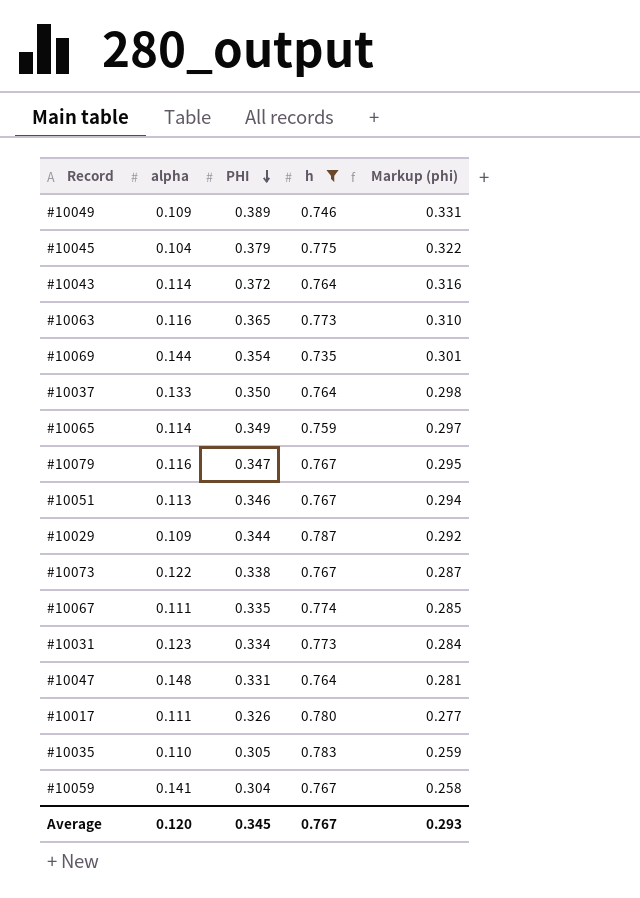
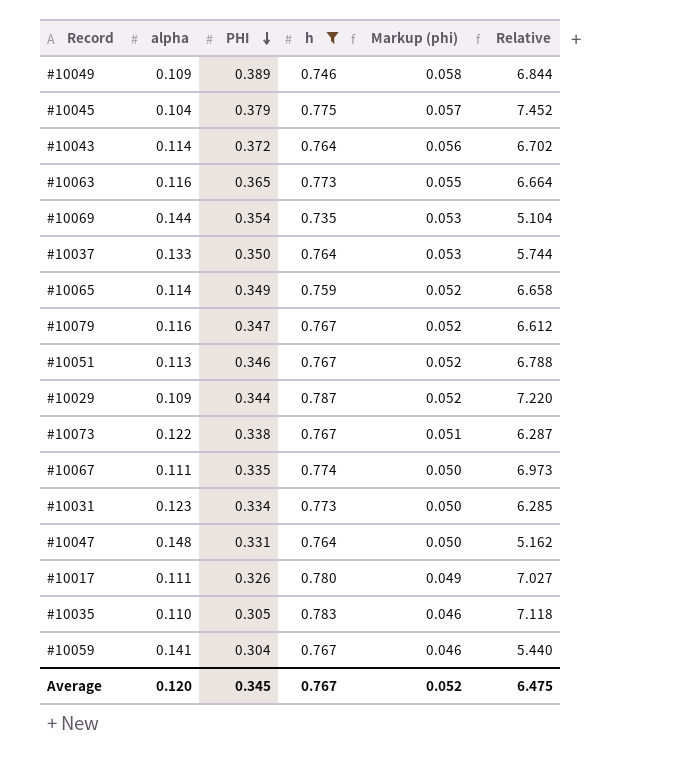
column Markup (phi) | formula: [PHI] * 0.85 -> [PHI] * 0.15
column Relative | formula: none -> [h] / [alpha]
Average | Markup (phi): 0.293 -> 0.052

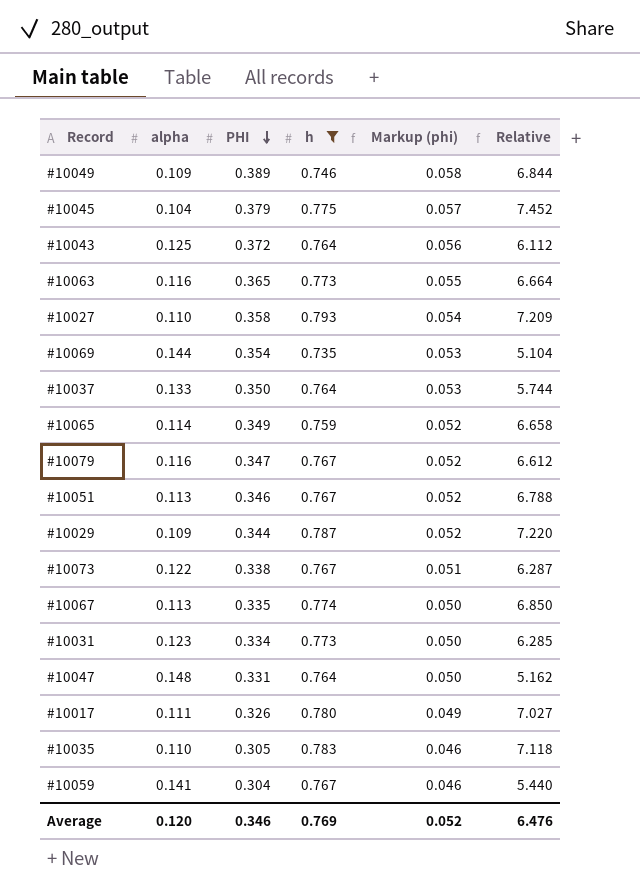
#10043 | alpha: 0.114 -> 0.125
#10043 | Relative: 6.702 -> 6.112
row #10027: none -> 0.110 | 0.358 | 0.793 | 0.054 | 7.209
#10067 | alpha: 0.111 -> 0.113
#10067 | Relative: 6.973 -> 6.850
Average | PHI: 0.345 -> 0.346
Average | h: 0.767 -> 0.769
Average | Relative: 6.475 -> 6.476

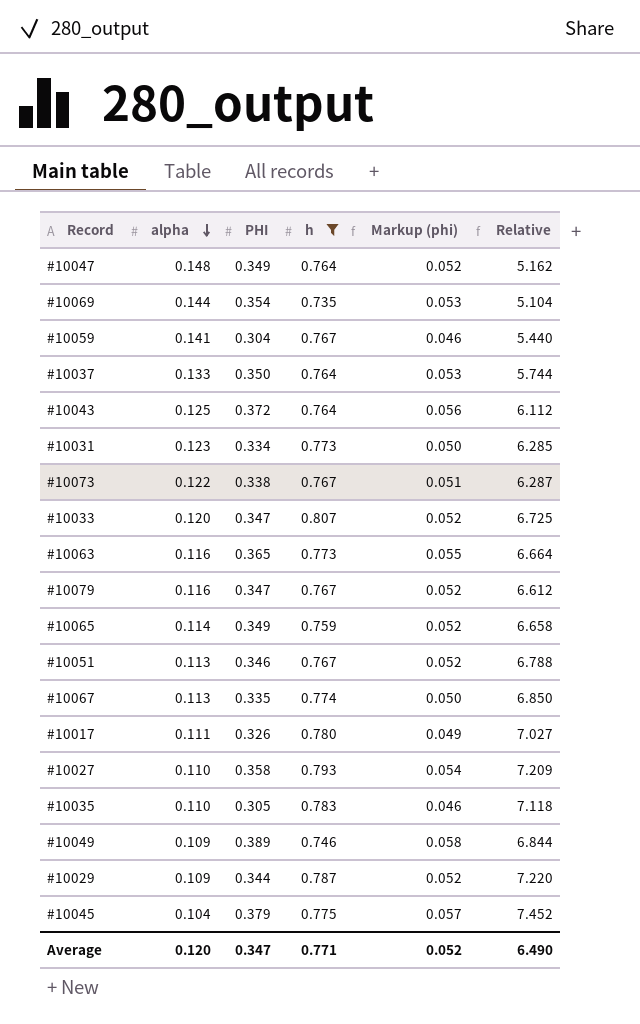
row order: PHI descending -> alpha descending
#10047 | PHI: 0.331 -> 0.349
#10047 | Markup (phi): 0.050 -> 0.052
row #10033: none -> 0.120 | 0.347 | 0.807 | 0.052 | 6.725
Average | PHI: 0.346 -> 0.347
Average | h: 0.769 -> 0.771
Average | Relative: 6.476 -> 6.490

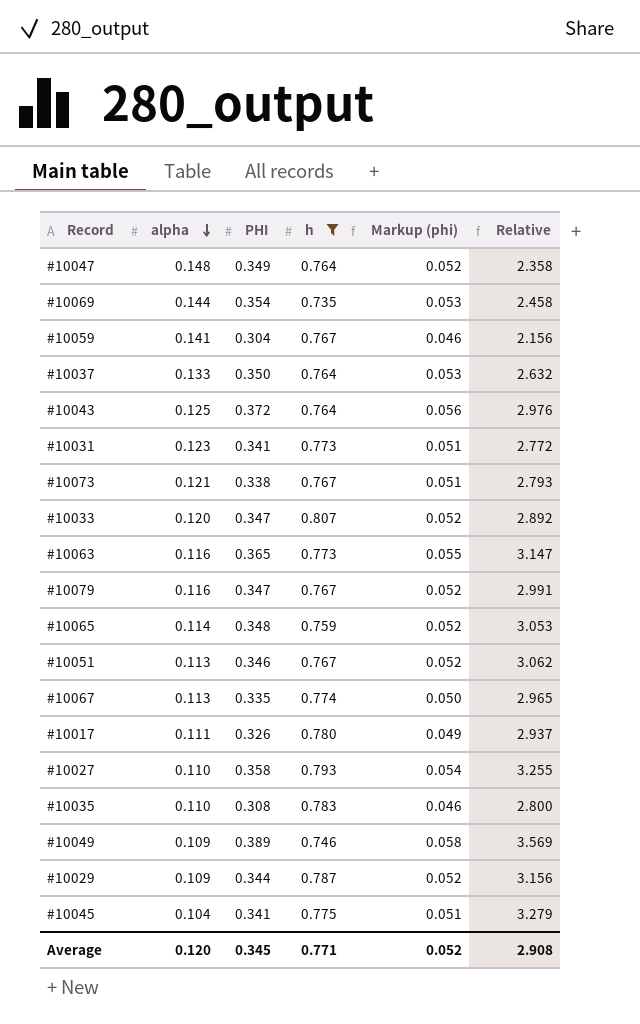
column Relative | formula: [h] / [alpha] -> [PHI] / [alpha]
#10031 | PHI: 0.334 -> 0.341
#10031 | Markup (phi): 0.050 -> 0.051
#10073 | alpha: 0.122 -> 0.121
#10065 | PHI: 0.349 -> 0.348
#10035 | PHI: 0.305 -> 0.308
#10045 | PHI: 0.379 -> 0.341
#10045 | Markup (phi): 0.057 -> 0.051
Average | PHI: 0.347 -> 0.345
Average | Relative: 6.490 -> 2.908

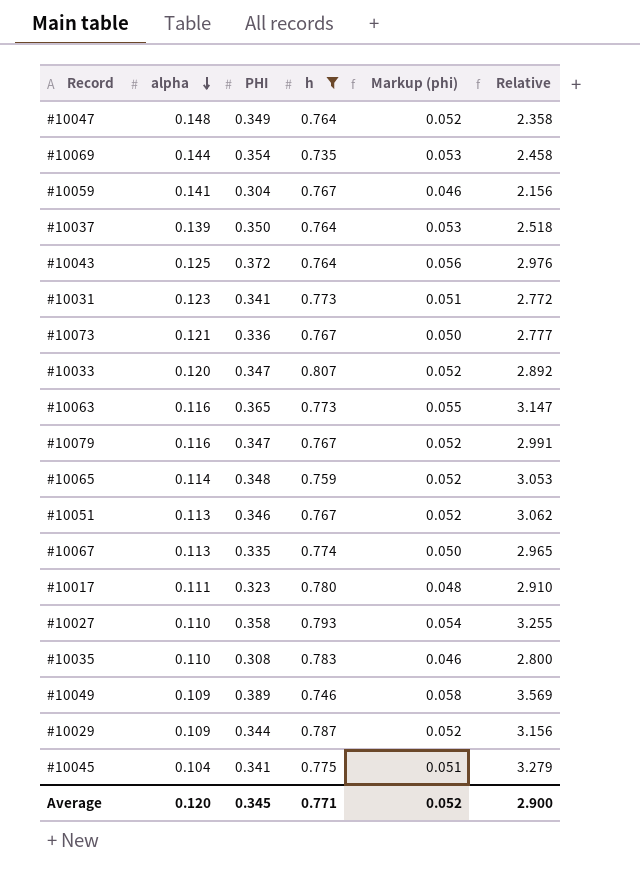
#10037 | alpha: 0.133 -> 0.139
#10037 | Relative: 2.632 -> 2.518
#10073 | PHI: 0.338 -> 0.336
#10073 | Markup (phi): 0.051 -> 0.050
#10073 | Relative: 2.793 -> 2.777
#10017 | PHI: 0.326 -> 0.323
#10017 | Markup (phi): 0.049 -> 0.048
#10017 | Relative: 2.937 -> 2.910
Average | Relative: 2.908 -> 2.900

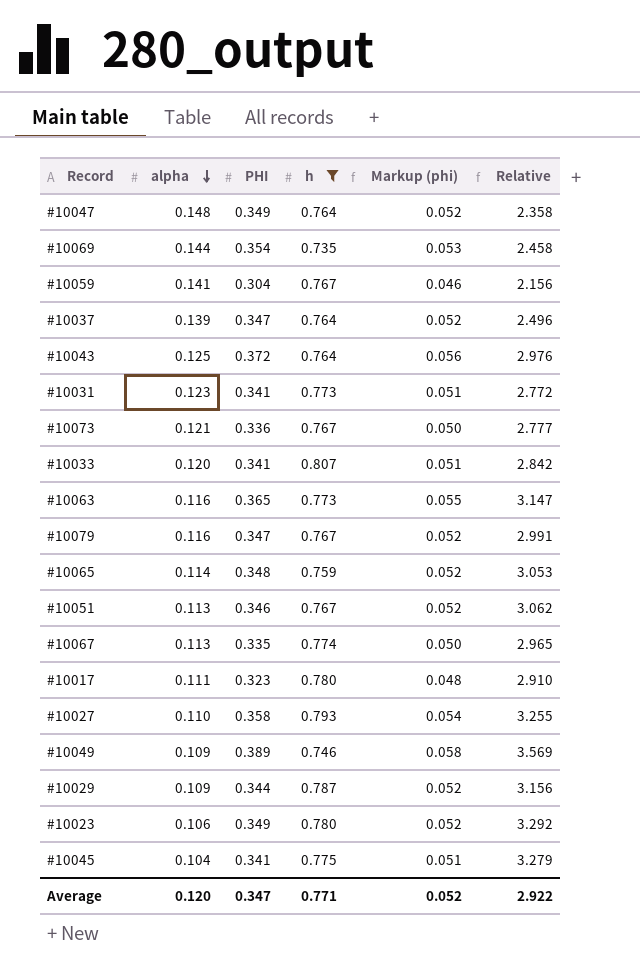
row #10035: 0.110 | 0.308 | 0.783 | 0.046 | 2.800 -> none
#10037 | PHI: 0.350 -> 0.347
#10037 | Markup (phi): 0.053 -> 0.052
#10037 | Relative: 2.518 -> 2.496
#10033 | PHI: 0.347 -> 0.341
#10033 | Markup (phi): 0.052 -> 0.051
#10033 | Relative: 2.892 -> 2.842
row #10023: none -> 0.106 | 0.349 | 0.780 | 0.052 | 3.292
Average | PHI: 0.345 -> 0.347
Average | Relative: 2.900 -> 2.922

